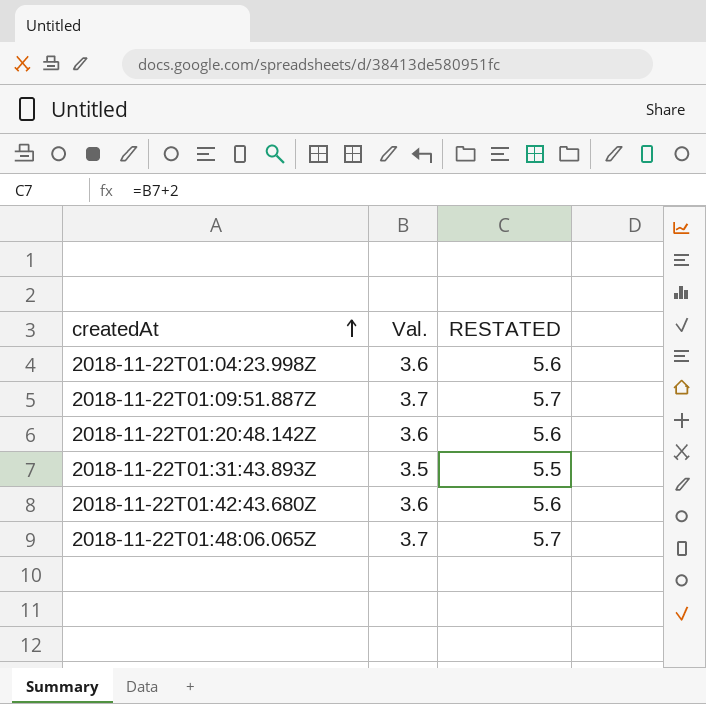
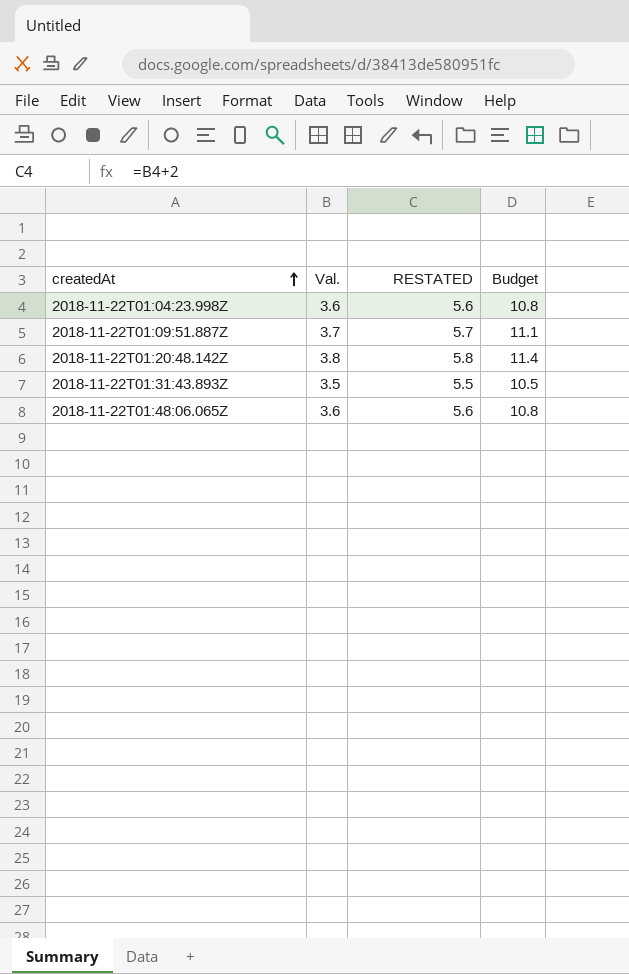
column Budget | formula: none -> [Val.] * 3
row 2018-11-22T01:42:43.680Z: 3.6 | 5.6 -> none
2018-11-22T01:20:48.142Z | Val.: 3.6 -> 3.8
2018-11-22T01:20:48.142Z | RESTATED: 5.6 -> 5.8
2018-11-22T01:48:06.065Z | Val.: 3.7 -> 3.6
2018-11-22T01:48:06.065Z | RESTATED: 5.7 -> 5.6

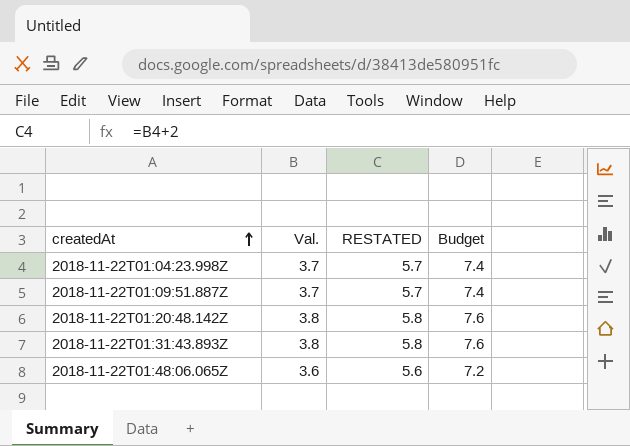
column Budget | formula: [Val.] * 3 -> [Val.] * 2
2018-11-22T01:04:23.998Z | Val.: 3.6 -> 3.7
2018-11-22T01:04:23.998Z | RESTATED: 5.6 -> 5.7
2018-11-22T01:31:43.893Z | Val.: 3.5 -> 3.8
2018-11-22T01:31:43.893Z | RESTATED: 5.5 -> 5.8

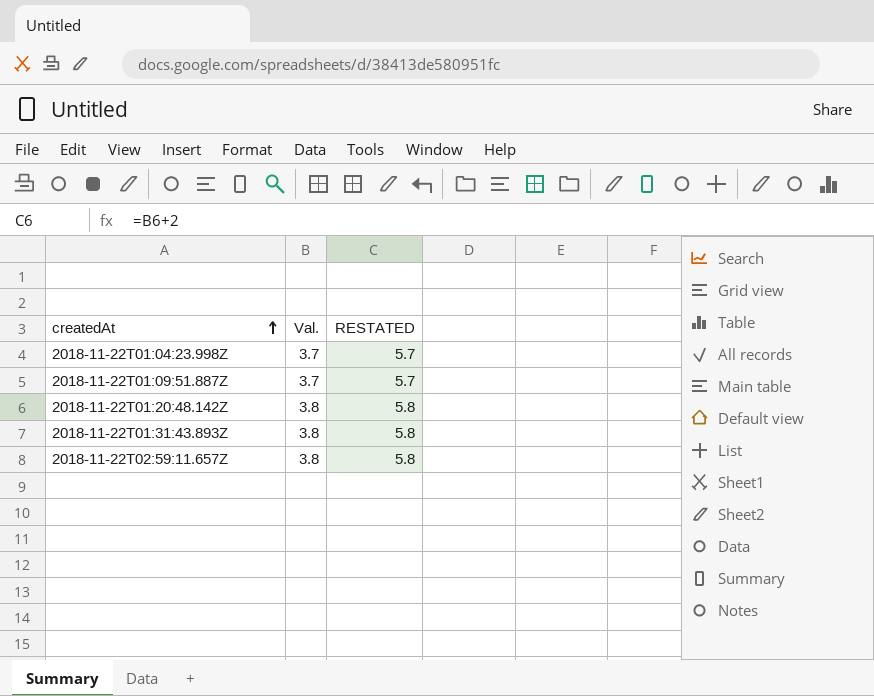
column Budget | formula: [Val.] * 2 -> none
row 2018-11-22T01:48:06.065Z: 3.6 | 5.6 | 7.2 -> none
row 2018-11-22T02:59:11.657Z: none -> 3.8 | 5.8

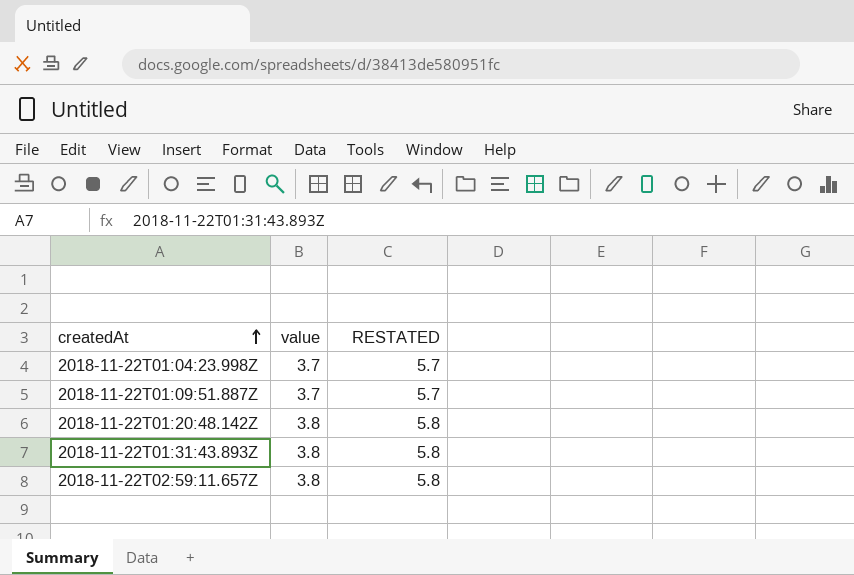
column name: Val. -> value

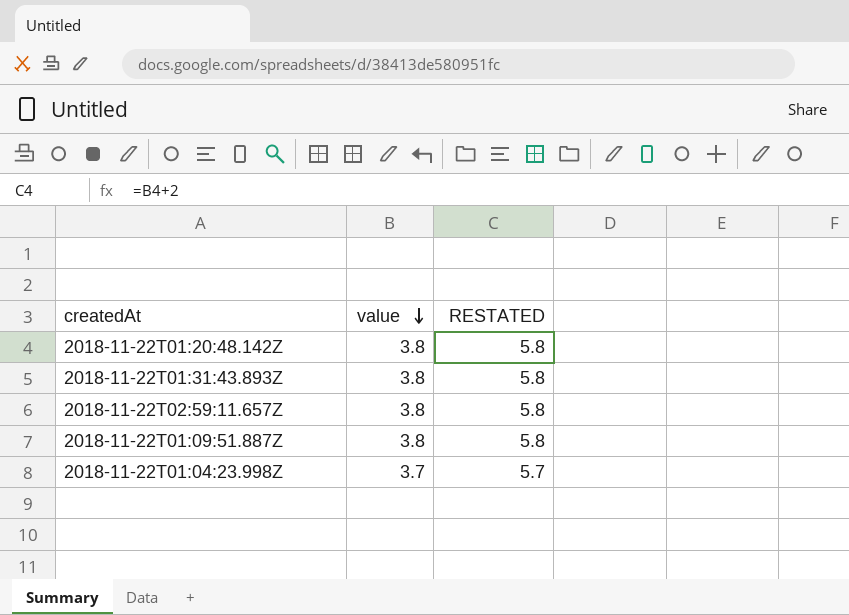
row order: createdAt ascending -> value descending
2018-11-22T01:09:51.887Z | value: 3.7 -> 3.8
2018-11-22T01:09:51.887Z | RESTATED: 5.7 -> 5.8

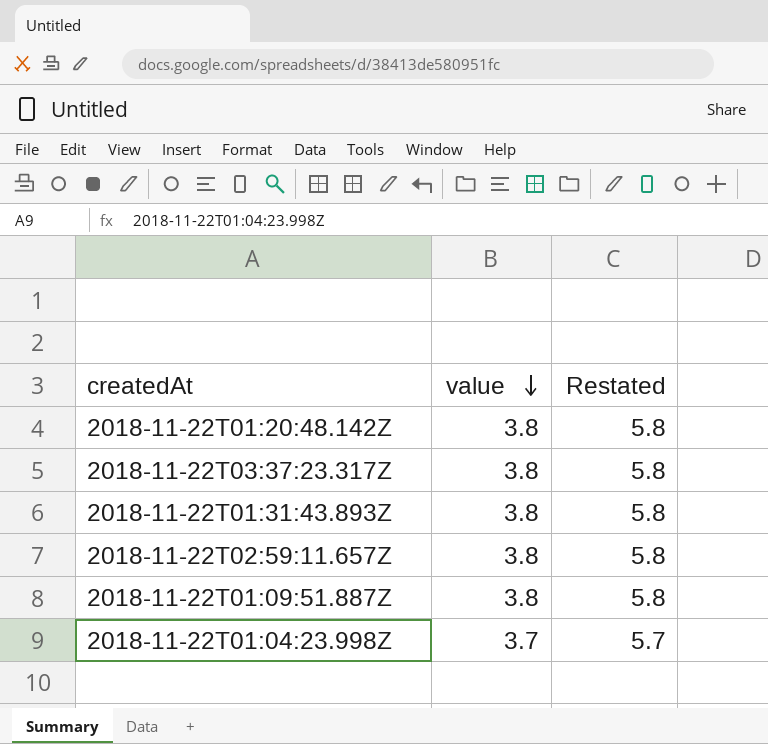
column name: RESTATED -> Restated
row 2018-11-22T03:37:23.317Z: none -> 3.8 | 5.8

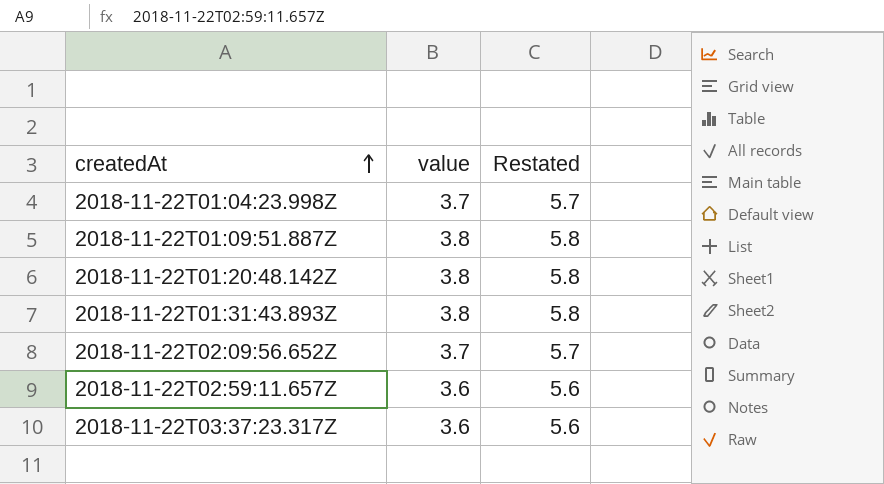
row order: value descending -> createdAt ascending
row 2018-11-22T02:09:56.652Z: none -> 3.7 | 5.7
2018-11-22T02:59:11.657Z | value: 3.8 -> 3.6
2018-11-22T02:59:11.657Z | Restated: 5.8 -> 5.6
2018-11-22T03:37:23.317Z | value: 3.8 -> 3.6
2018-11-22T03:37:23.317Z | Restated: 5.8 -> 5.6

